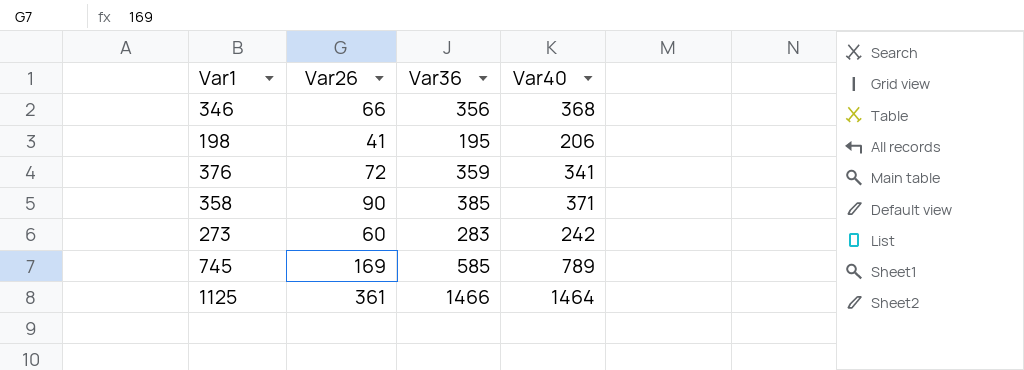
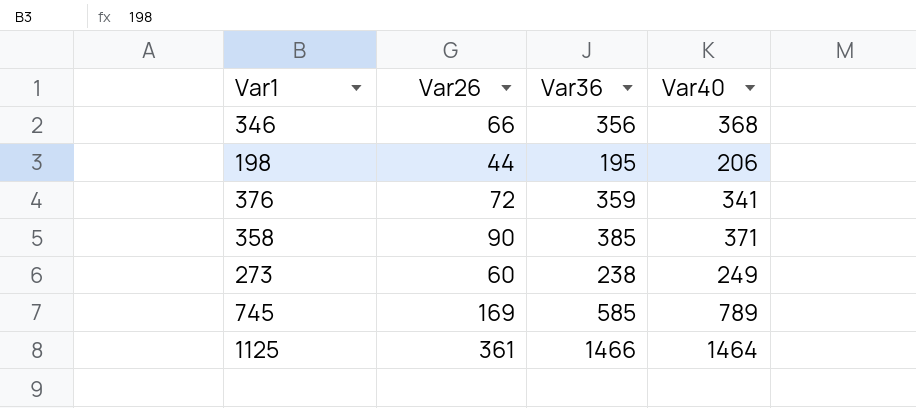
198 | Var26: 41 -> 44
273 | Var36: 283 -> 238
273 | Var40: 242 -> 249

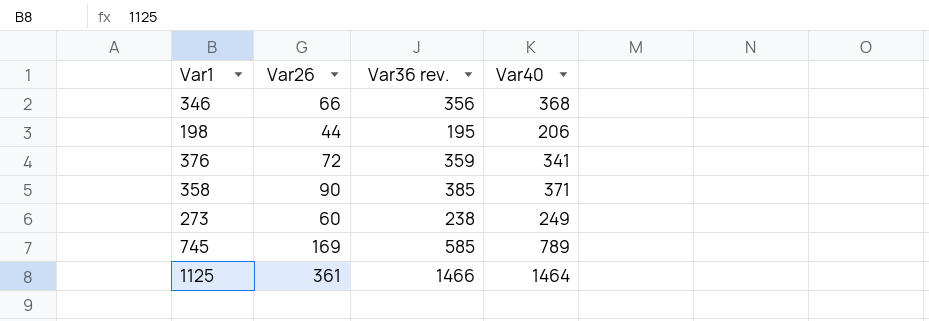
column name: Var36 -> Var36 rev.

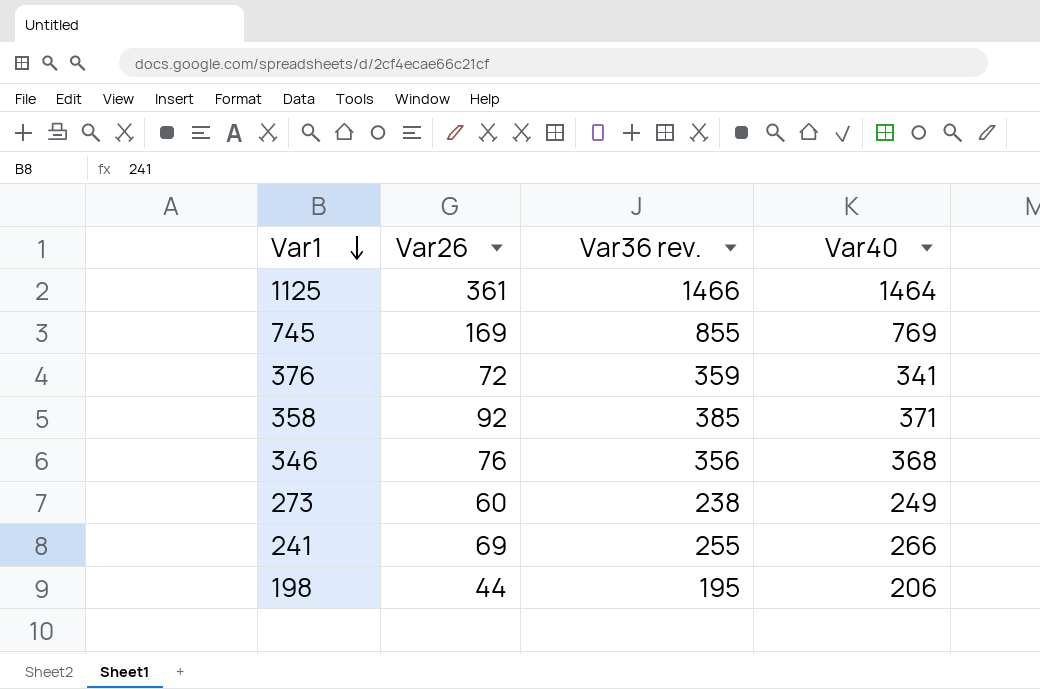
row order: none -> Var1 descending
745 | Var36 rev.: 585 -> 855
745 | Var40: 789 -> 769
358 | Var26: 90 -> 92
346 | Var26: 66 -> 76
row 241: none -> 69 | 255 | 266

